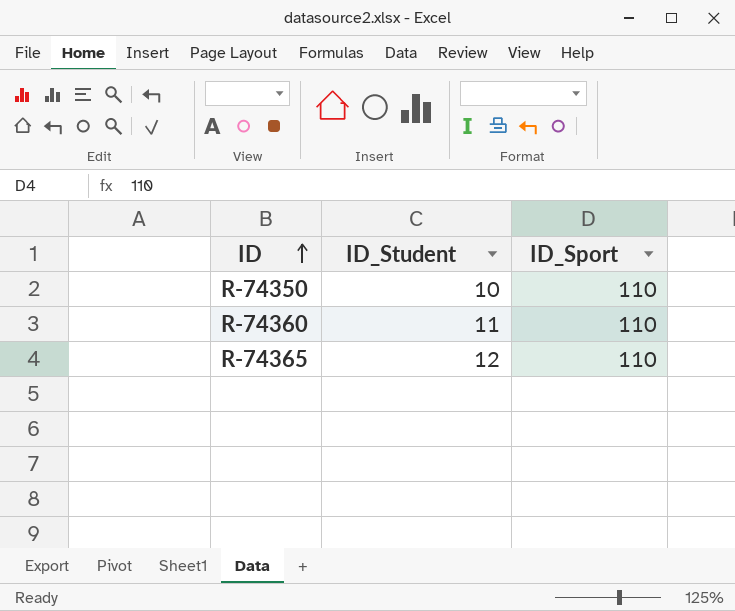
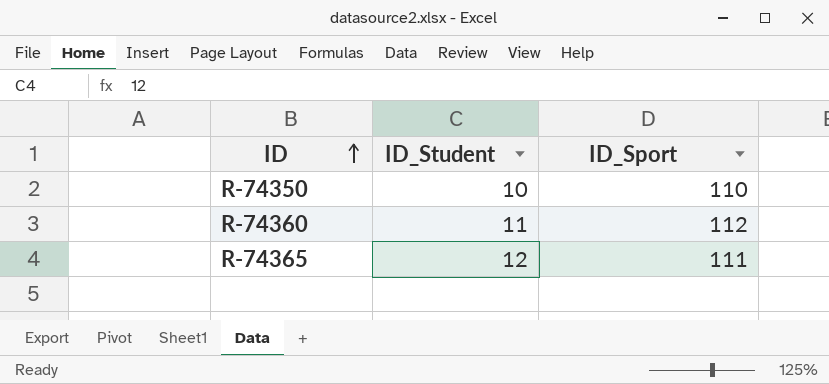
R-74360 | ID_Sport: 110 -> 112
R-74365 | ID_Sport: 110 -> 111

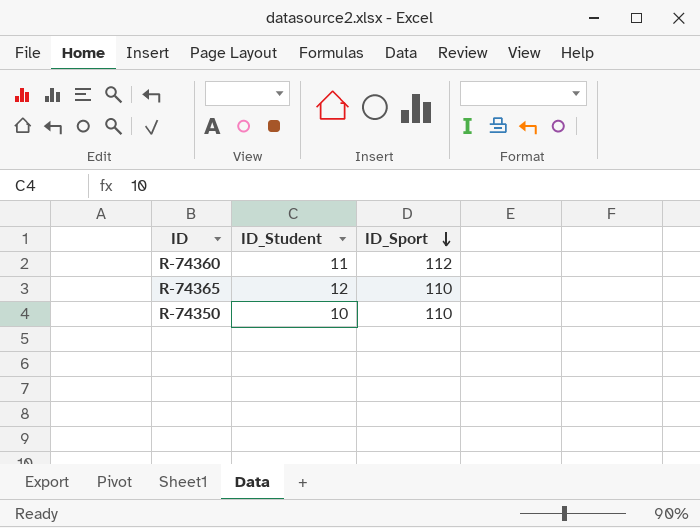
row order: ID ascending -> ID_Sport descending
R-74365 | ID_Sport: 111 -> 110

